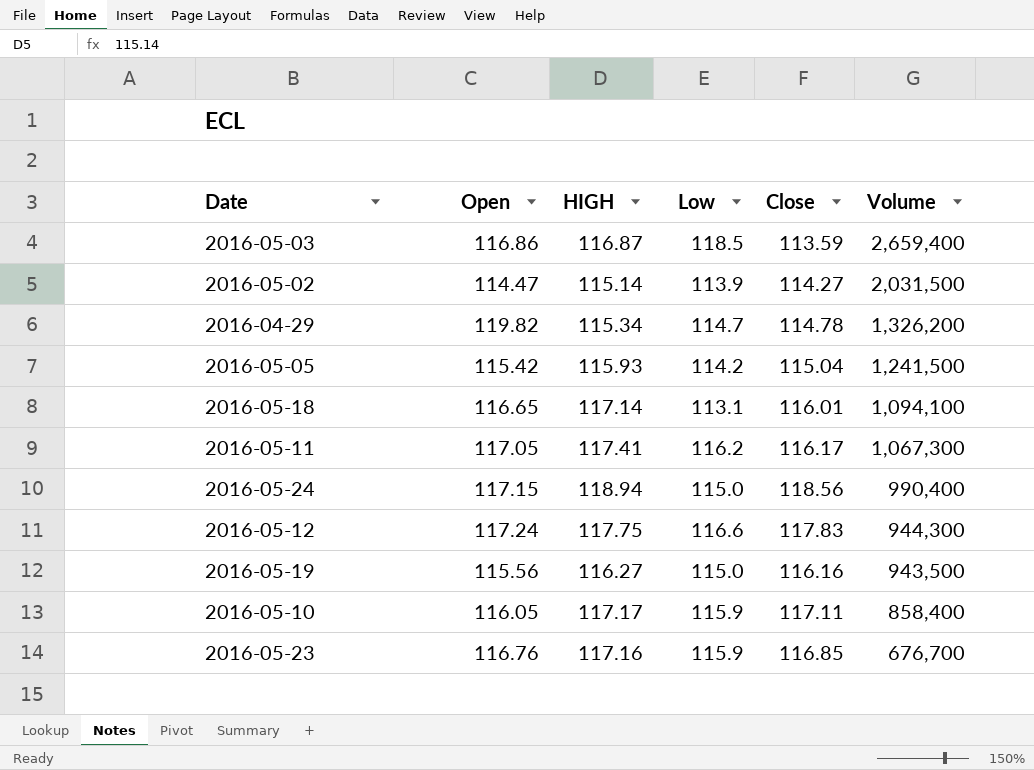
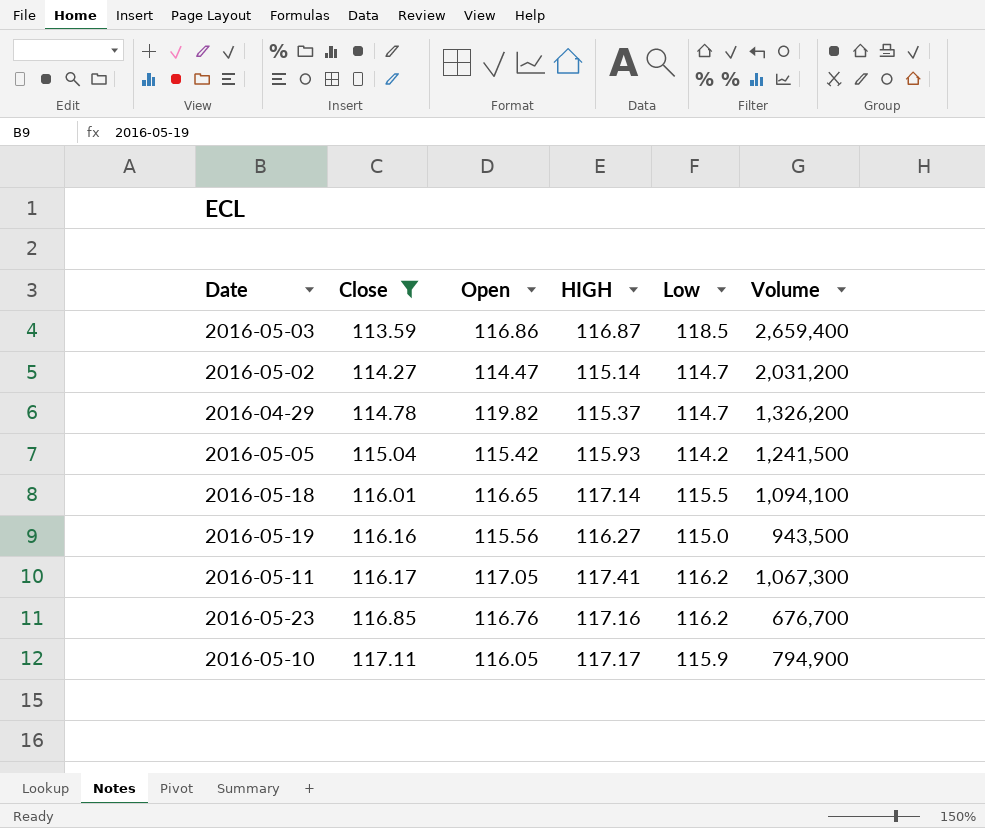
filter: none -> Close <= 117.11
row order: Volume descending -> Close ascending
column Close | position: 5 -> 2
2016-05-02 | Low: 113.9 -> 114.7
2016-05-02 | Volume: 2,031,500 -> 2,031,200
2016-04-29 | HIGH: 115.34 -> 115.37
2016-05-18 | Low: 113.1 -> 115.5
2016-05-23 | Low: 115.9 -> 116.2
2016-05-10 | Volume: 858,400 -> 794,900

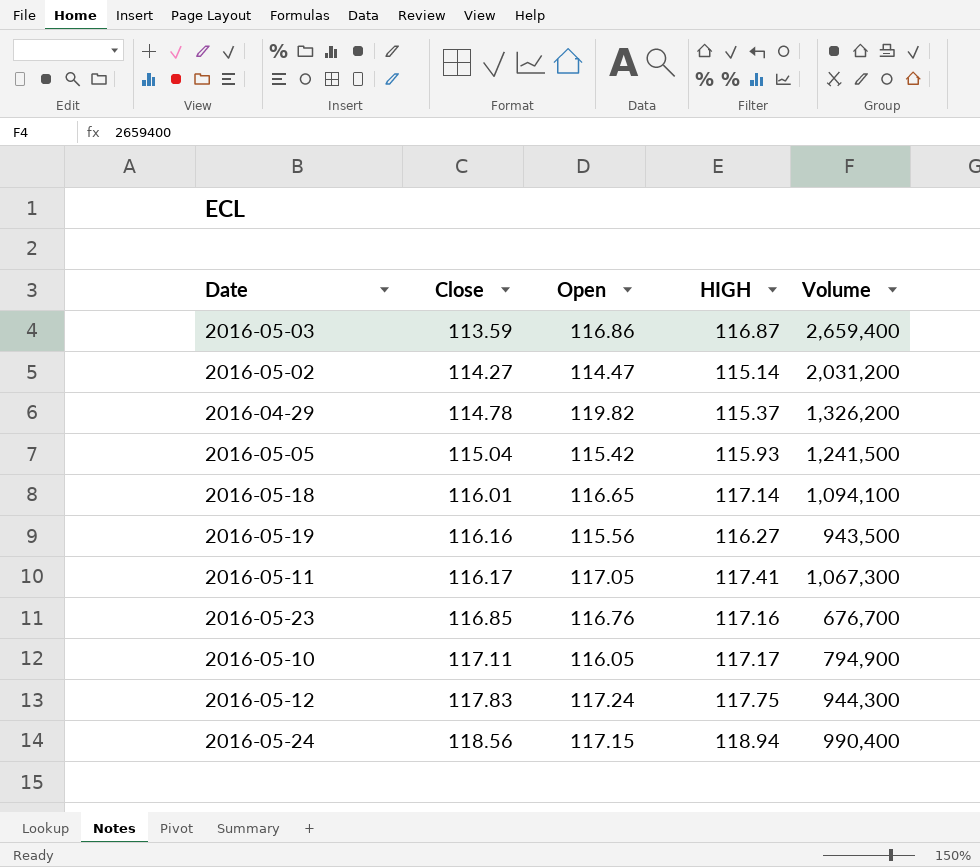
filter: Close <= 117.11 -> none
column Low | position: 5 -> none

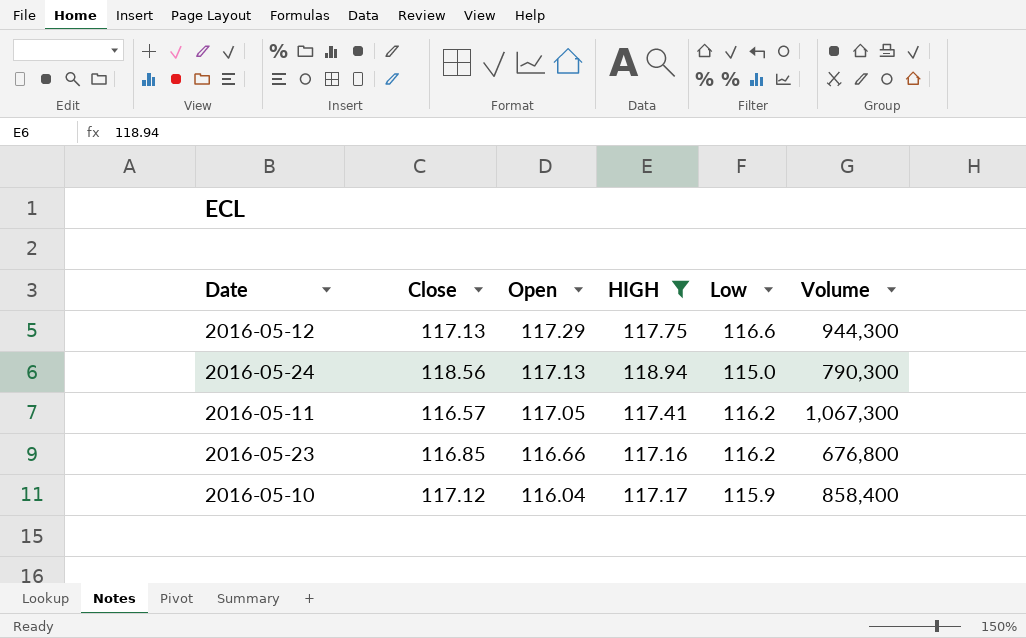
filter: none -> HIGH >= 117.16
row order: Close ascending -> Open descending
column Low | position: none -> 5
2016-05-12 | Close: 117.83 -> 117.13
2016-05-12 | Open: 117.24 -> 117.29
2016-05-24 | Open: 117.15 -> 117.13
2016-05-24 | Volume: 990,400 -> 790,300
2016-05-11 | Close: 116.17 -> 116.57
2016-05-23 | Open: 116.76 -> 116.66
2016-05-23 | Volume: 676,700 -> 676,800
2016-05-10 | Close: 117.11 -> 117.12
2016-05-10 | Open: 116.05 -> 116.04
2016-05-10 | Volume: 794,900 -> 858,400

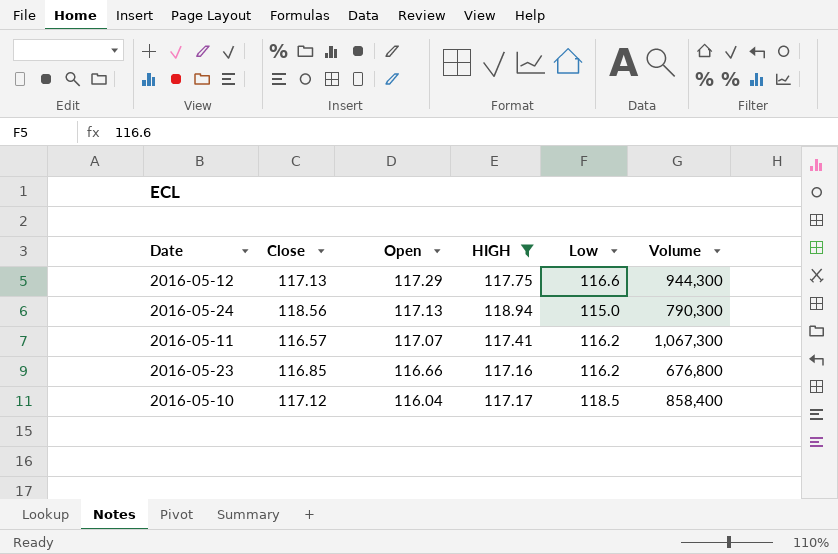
2016-05-11 | Open: 117.05 -> 117.07
2016-05-10 | Low: 115.9 -> 118.5

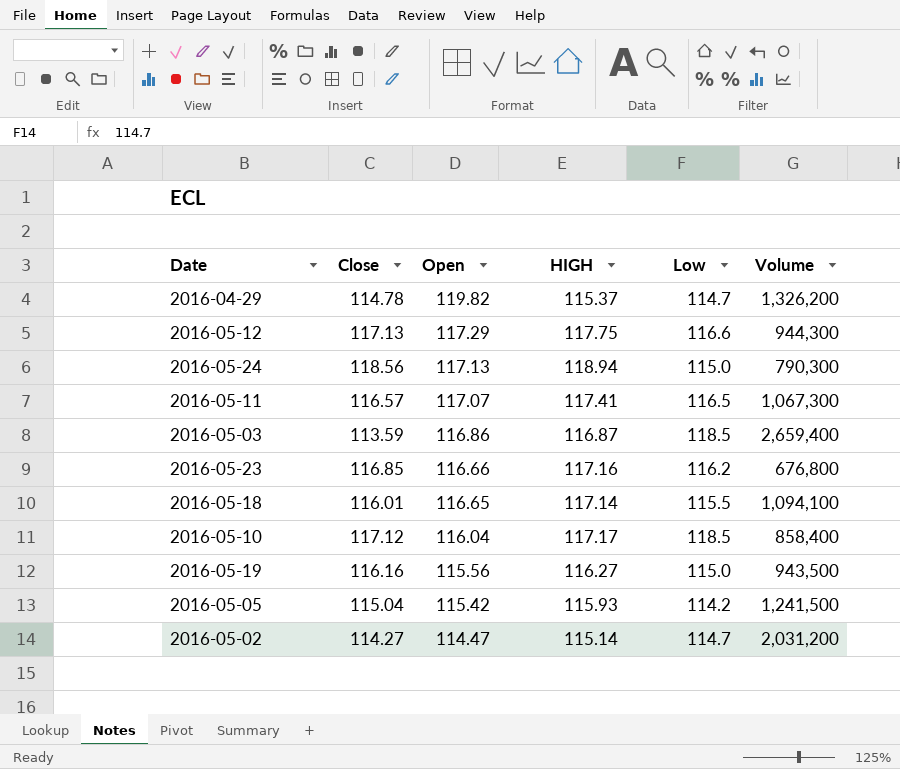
filter: HIGH >= 117.16 -> none
2016-05-11 | Low: 116.2 -> 116.5

